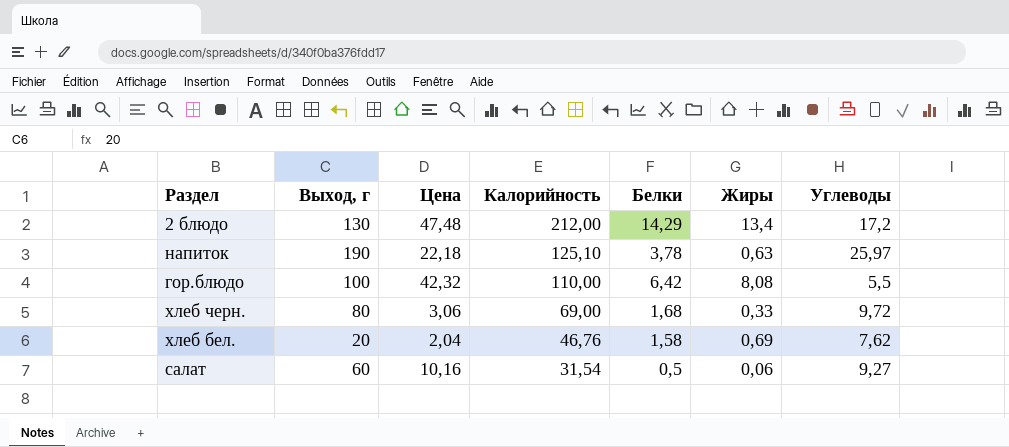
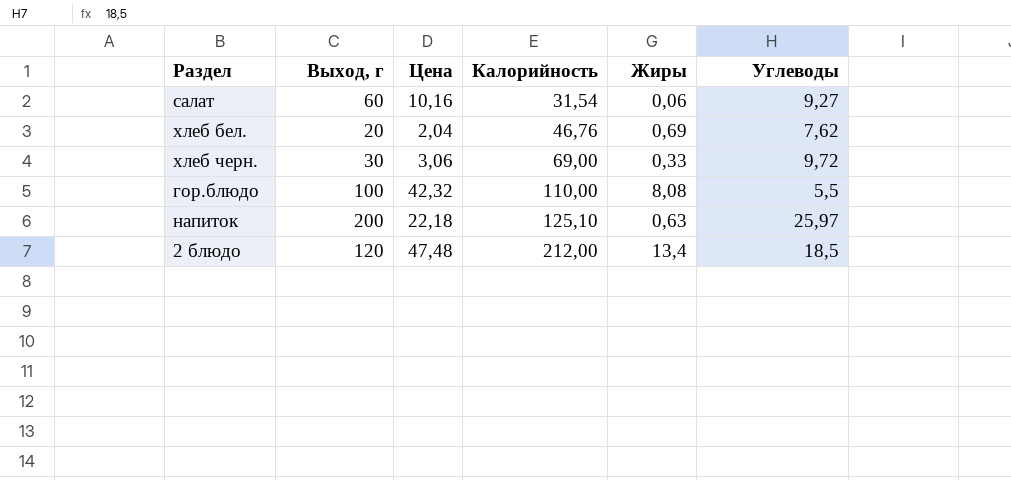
row order: Калорийность descending -> Калорийность ascending
column Белки | position: 5 -> none
хлеб черн. | Выход, г: 80 -> 30
напиток | Выход, г: 190 -> 200
2 блюдо | Выход, г: 130 -> 120
2 блюдо | Углеводы: 17,2 -> 18,5

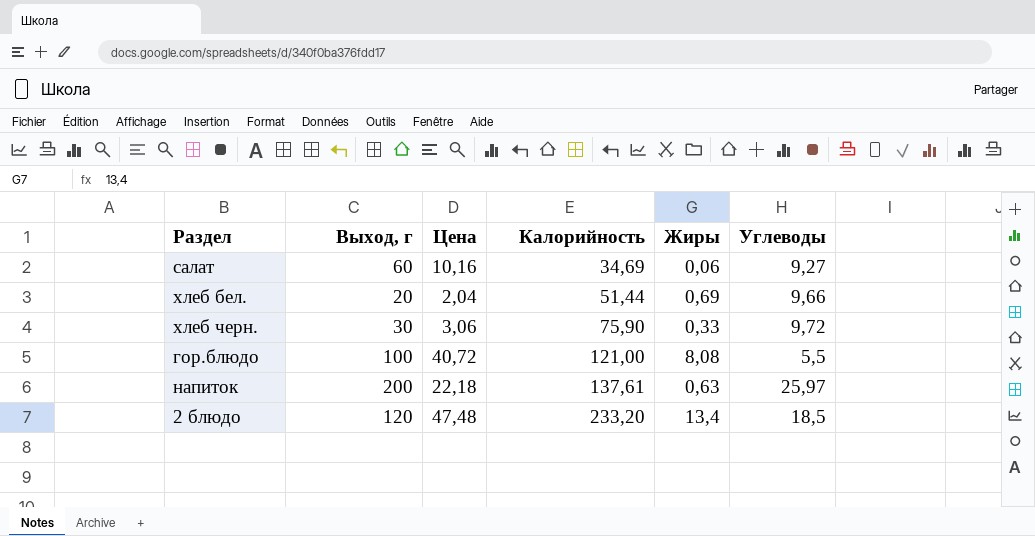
салат | Калорийность: 31,54 -> 34,69
хлеб бел. | Калорийность: 46,76 -> 51,44
хлеб бел. | Углеводы: 7,62 -> 9,66
хлеб черн. | Калорийность: 69,00 -> 75,90
гор.блюдо | Цена: 42,32 -> 40,72
гор.блюдо | Калорийность: 110,00 -> 121,00
напиток | Калорийность: 125,10 -> 137,61
2 блюдо | Калорийность: 212,00 -> 233,20

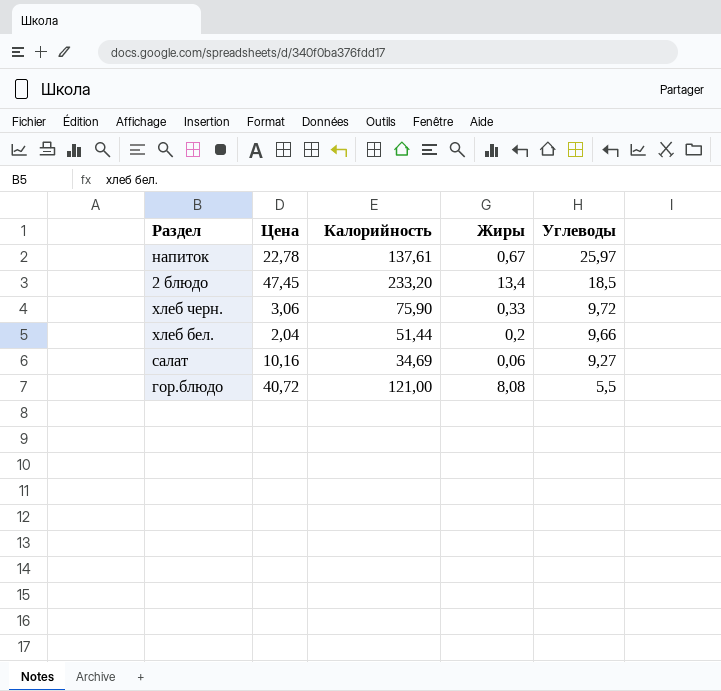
row order: Калорийность ascending -> Углеводы descending
column Выход, г | position: 2 -> none
напиток | Цена: 22,18 -> 22,78
напиток | Жиры: 0,63 -> 0,67
2 блюдо | Цена: 47,48 -> 47,45
хлеб бел. | Жиры: 0,69 -> 0,2

